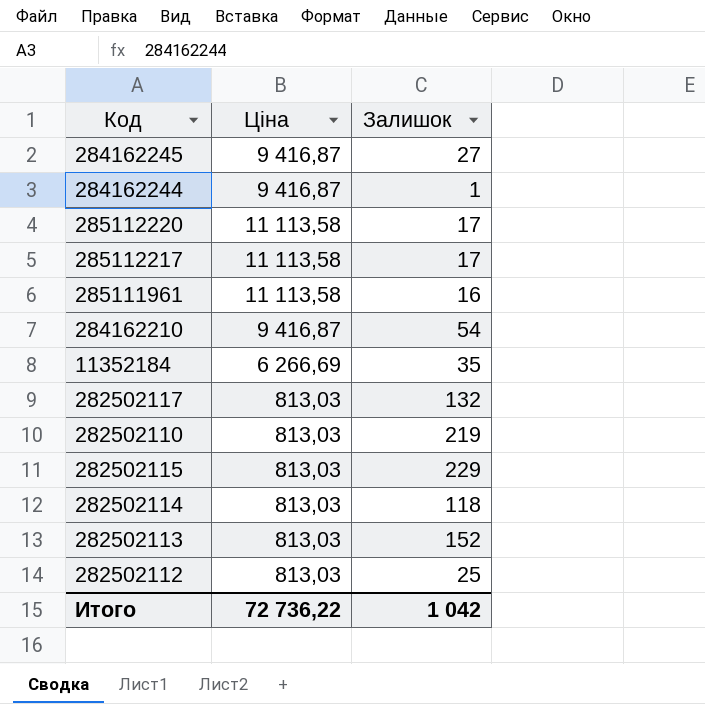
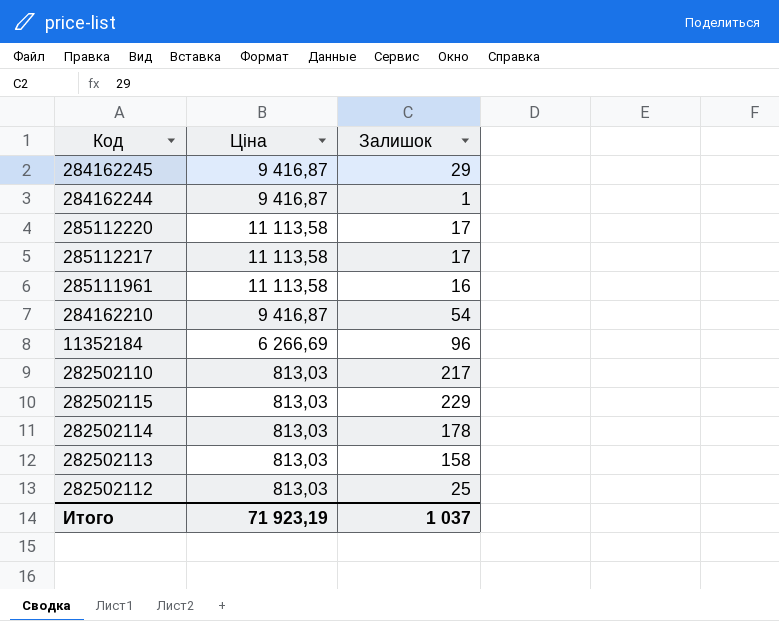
row 282502117: 813,03 | 132 -> none
284162245 | Залишок: 27 -> 29
11352184 | Залишок: 35 -> 96
282502110 | Залишок: 219 -> 217
282502114 | Залишок: 118 -> 178
282502113 | Залишок: 152 -> 158
Итого | Ціна: 72 736,22 -> 71 923,19
Итого | Залишок: 1 042 -> 1 037

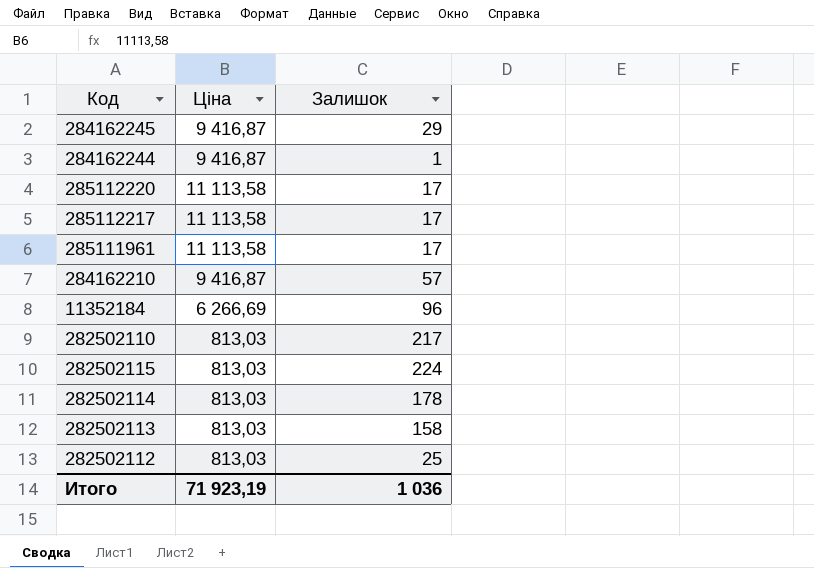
285111961 | Залишок: 16 -> 17
284162210 | Залишок: 54 -> 57
282502115 | Залишок: 229 -> 224
Итого | Залишок: 1 037 -> 1 036

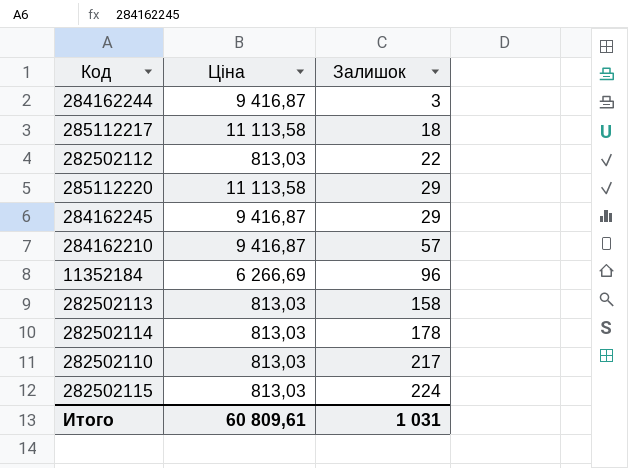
row order: none -> Залишок ascending
row 285111961: 11 113,58 | 17 -> none
284162244 | Залишок: 1 -> 3
285112217 | Залишок: 17 -> 18
282502112 | Залишок: 25 -> 22
285112220 | Залишок: 17 -> 29
Итого | Ціна: 71 923,19 -> 60 809,61
Итого | Залишок: 1 036 -> 1 031

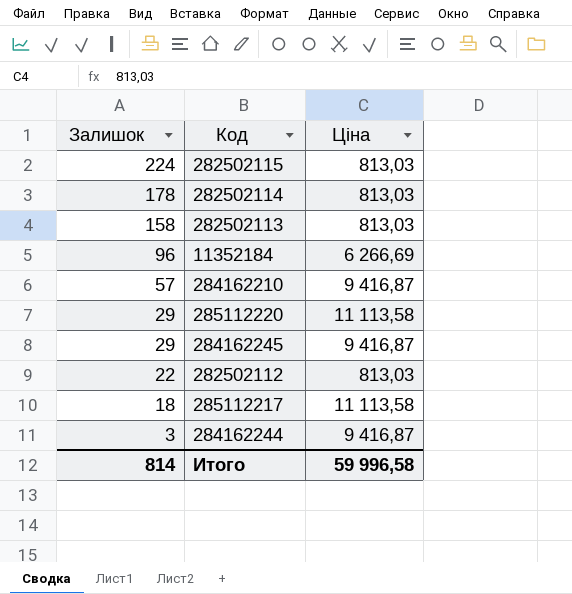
row order: Залишок ascending -> Залишок descending
column Залишок | position: 3 -> 1
row 282502110: 813,03 | 217 -> none
Итого | Залишок: 1 031 -> 814
Итого | Ціна: 60 809,61 -> 59 996,58

